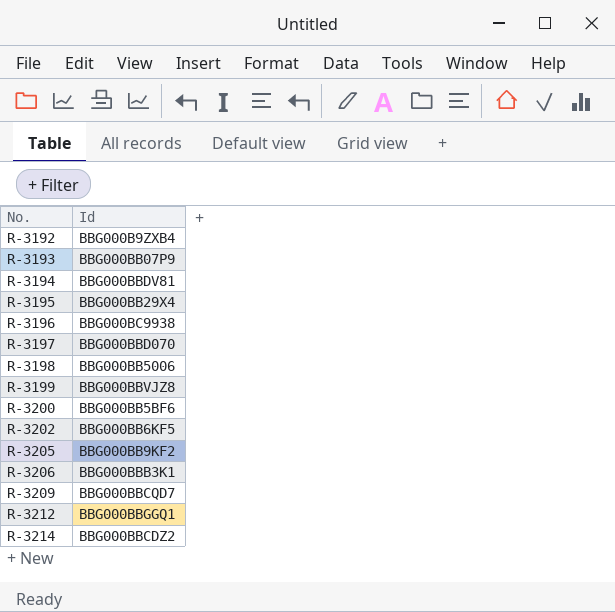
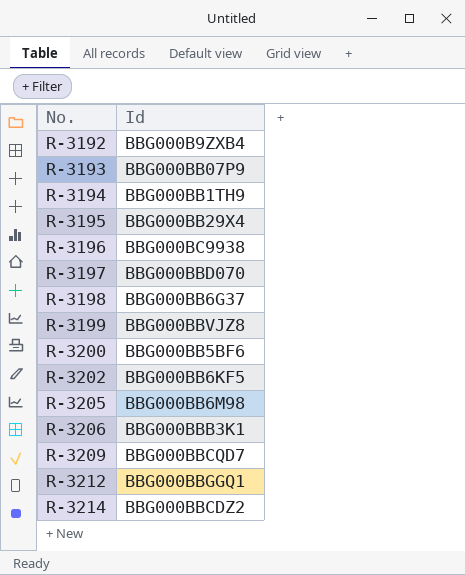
R-3194 | Id: BBG000BBDV81 -> BBG000BB1TH9
R-3198 | Id: BBG000BB5006 -> BBG000BB6G37
R-3205 | Id: BBG000BB9KF2 -> BBG000BB6M98

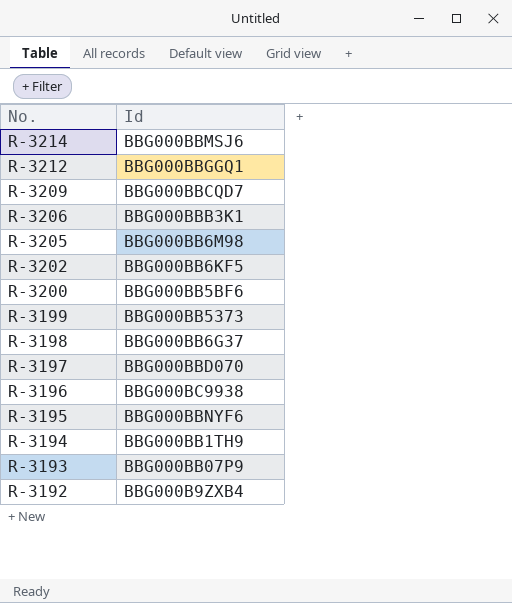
row order: No. ascending -> No. descending
R-3214 | Id: BBG000BBCDZ2 -> BBG000BBMSJ6
R-3199 | Id: BBG000BBVJZ8 -> BBG000BB5373
R-3195 | Id: BBG000BB29X4 -> BBG000BBNYF6

